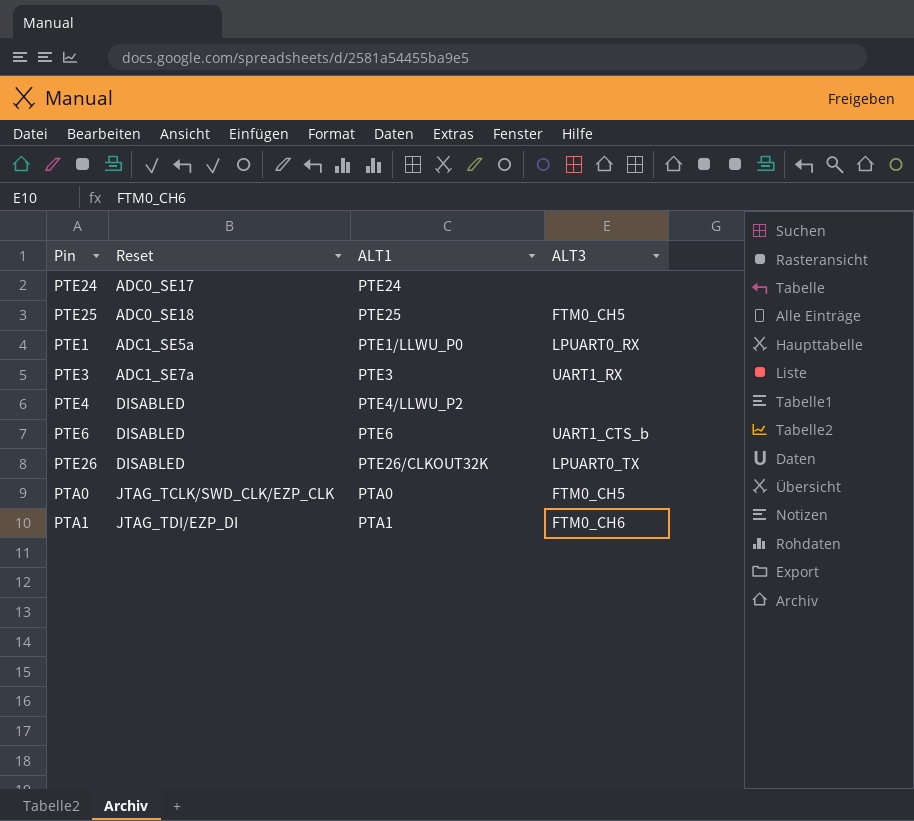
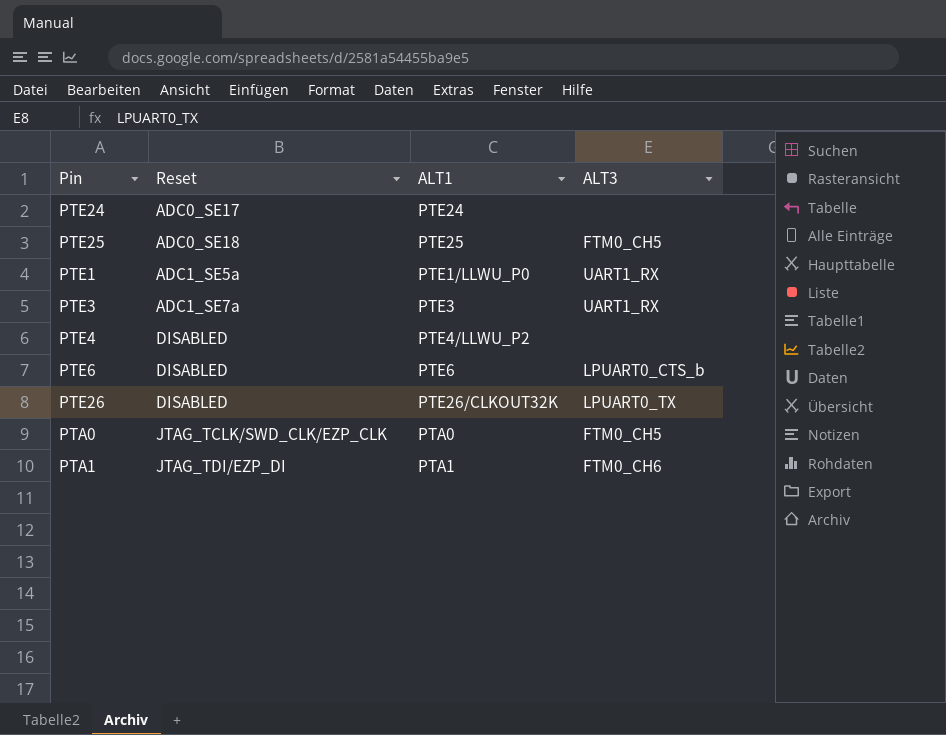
PTE1 | ALT3: LPUART0_RX -> UART1_RX
PTE6 | ALT3: UART1_CTS_b -> LPUART0_CTS_b

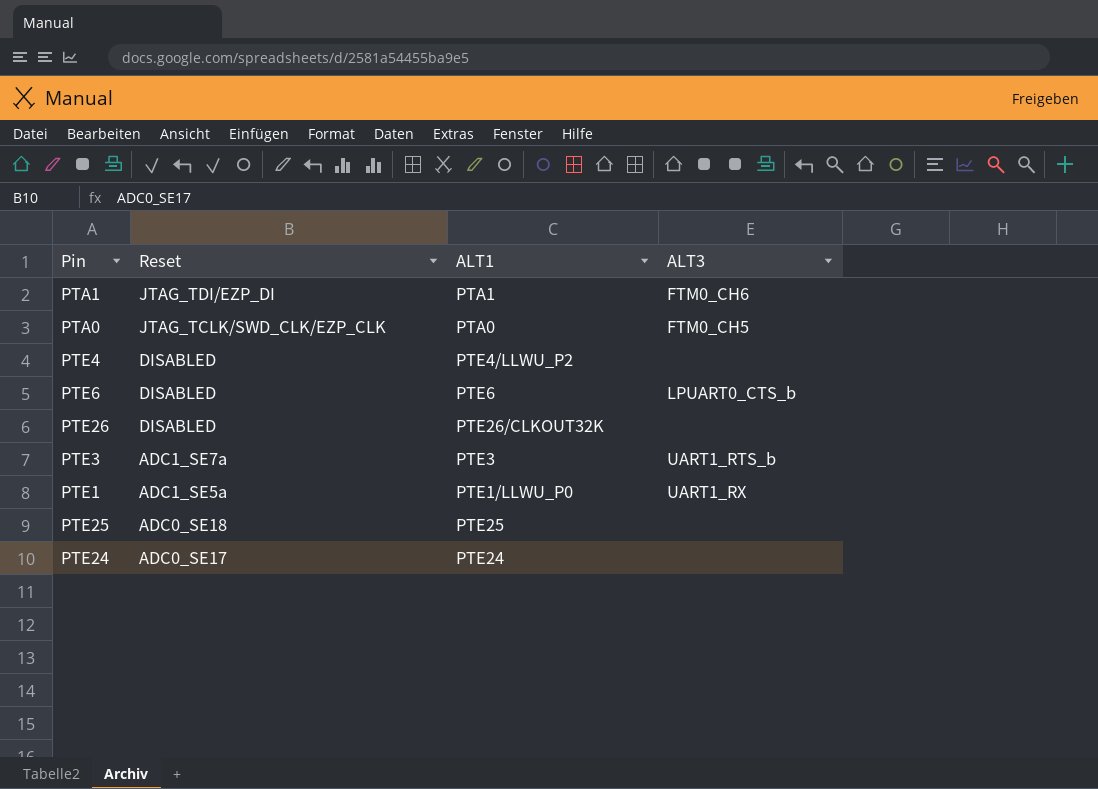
row order: Reset ascending -> Reset descending
PTE26 | ALT3: LPUART0_TX -> none
PTE3 | ALT3: UART1_RX -> UART1_RTS_b
PTE25 | ALT3: FTM0_CH5 -> none

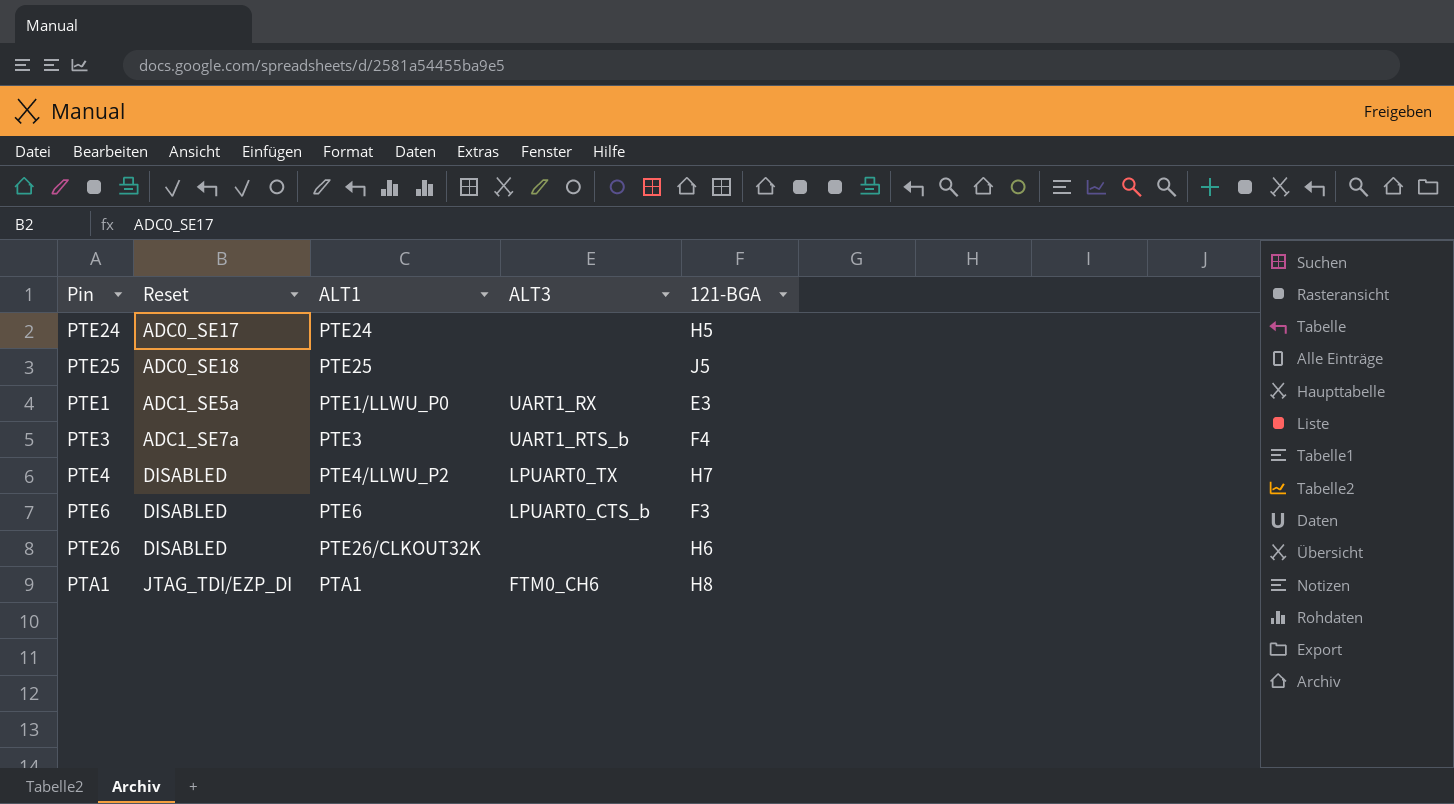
row order: Reset descending -> Reset ascending
column 121-BGA | position: none -> 5
row PTA0: JTAG_TCLK/SWD_CLK/EZP_CLK | PTA0 | FTM0_CH5 -> none
PTE4 | ALT3: none -> LPUART0_TX

